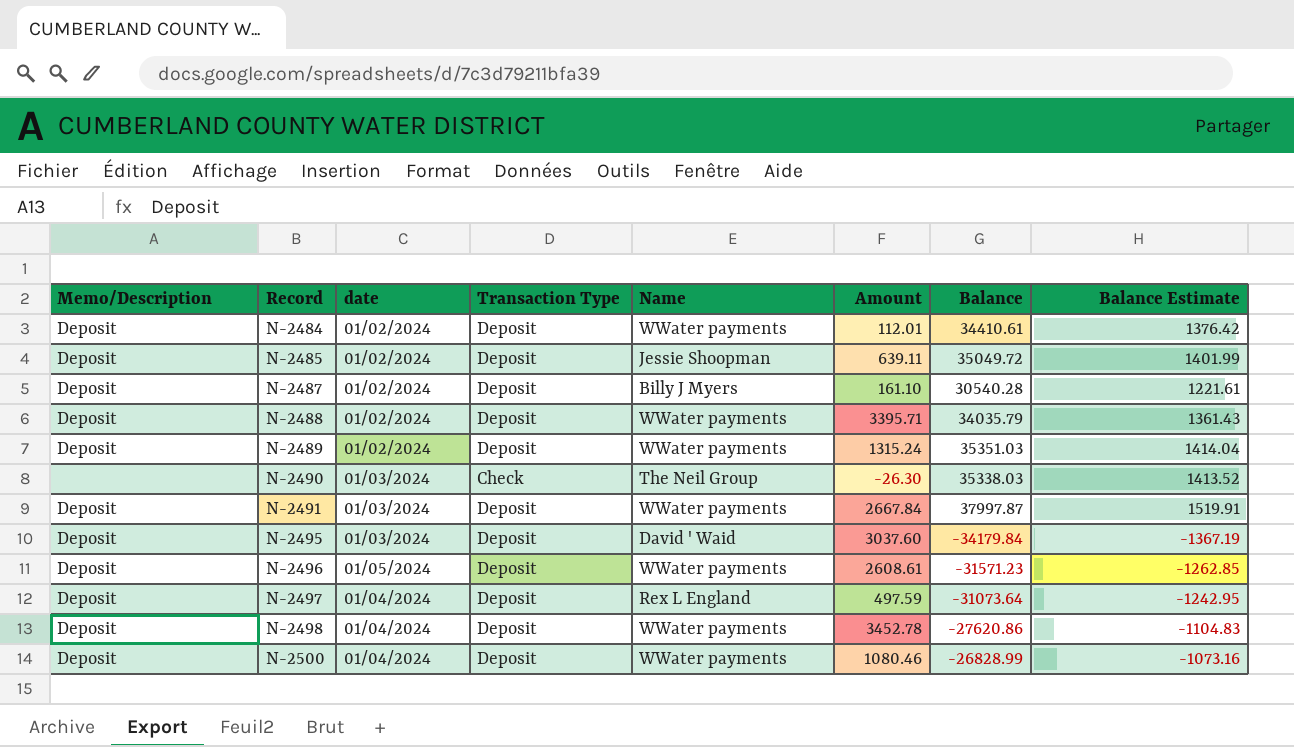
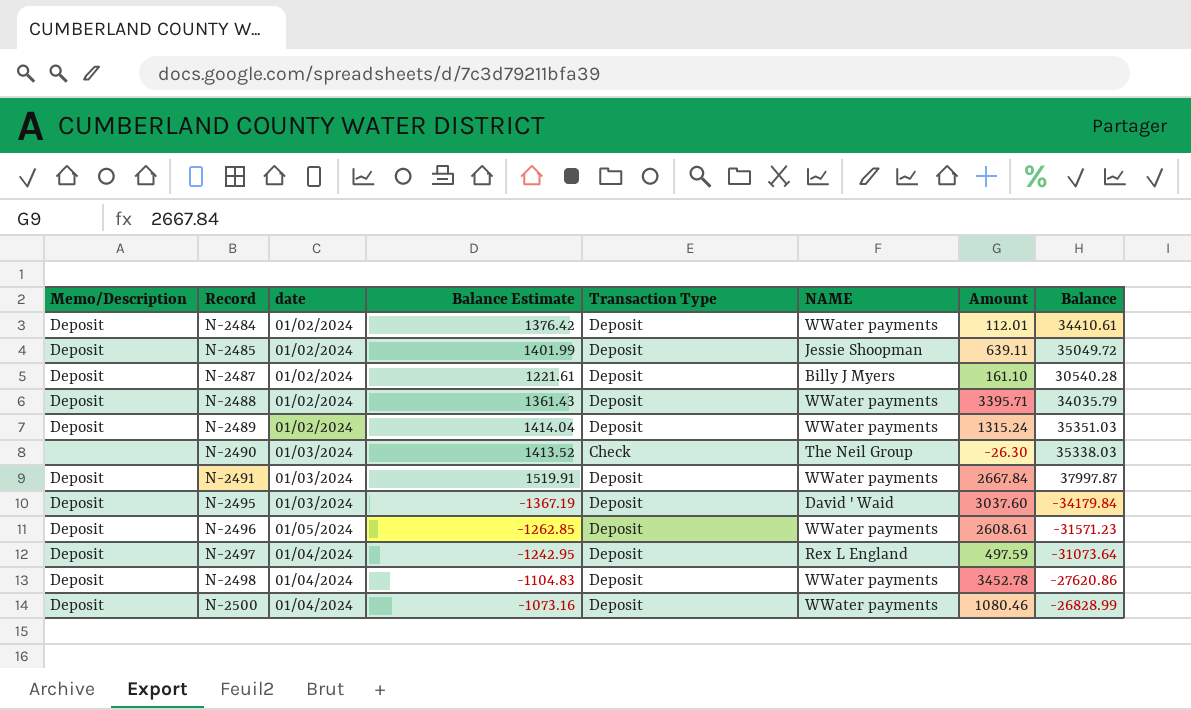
column Balance Estimate | position: 8 -> 4
column name: Name -> NAME

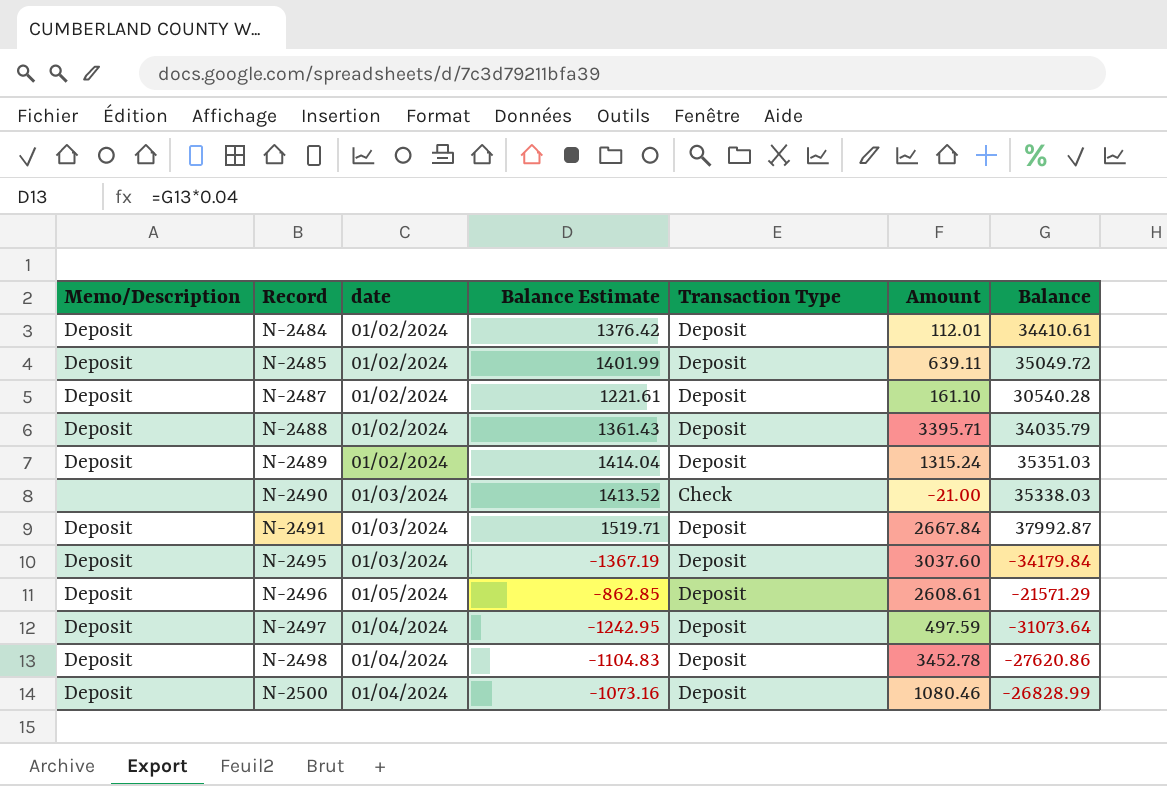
column NAME | position: 6 -> none
N-2490 | Amount: -26.30 -> -21.00
N-2491 | Balance Estimate: 1519.91 -> 1519.71
N-2491 | Balance: 37997.87 -> 37992.87
N-2496 | Balance Estimate: -1262.85 -> -862.85
N-2496 | Balance: -31571.23 -> -21571.29

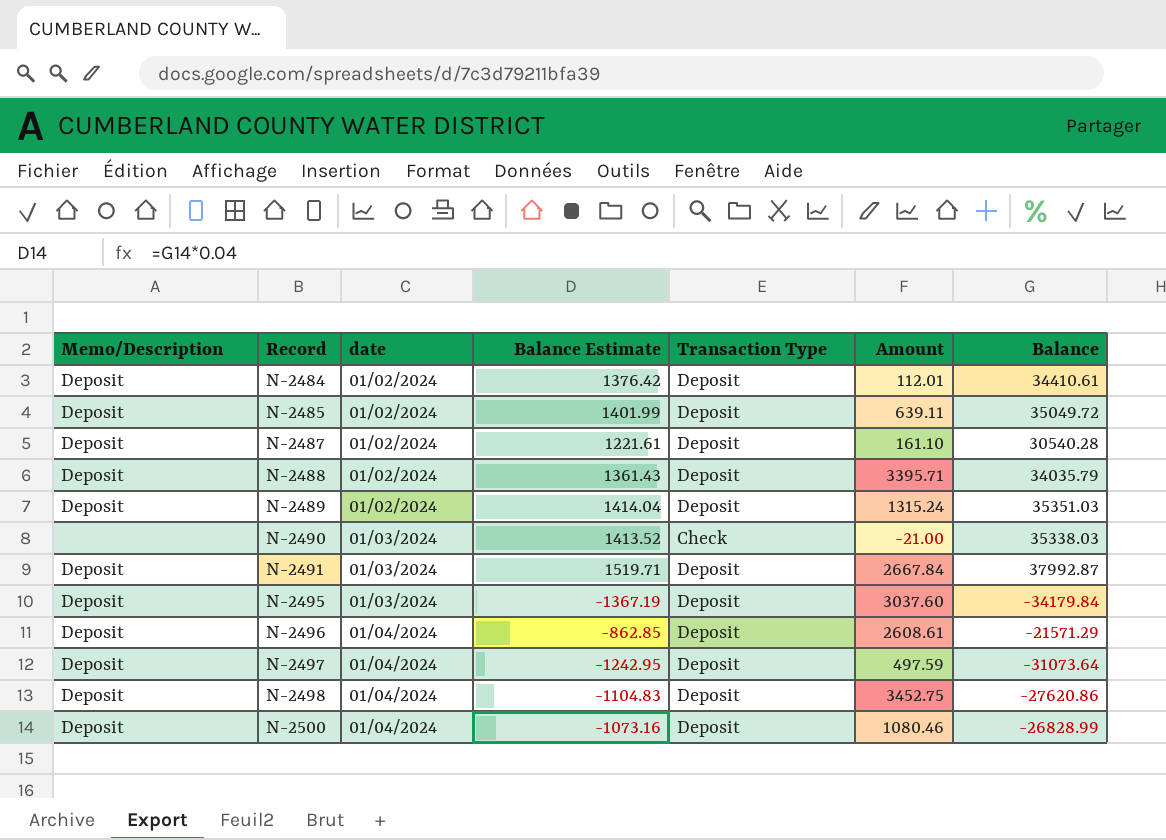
N-2496 | date: 01/05/2024 -> 01/04/2024
N-2498 | Amount: 3452.78 -> 3452.75

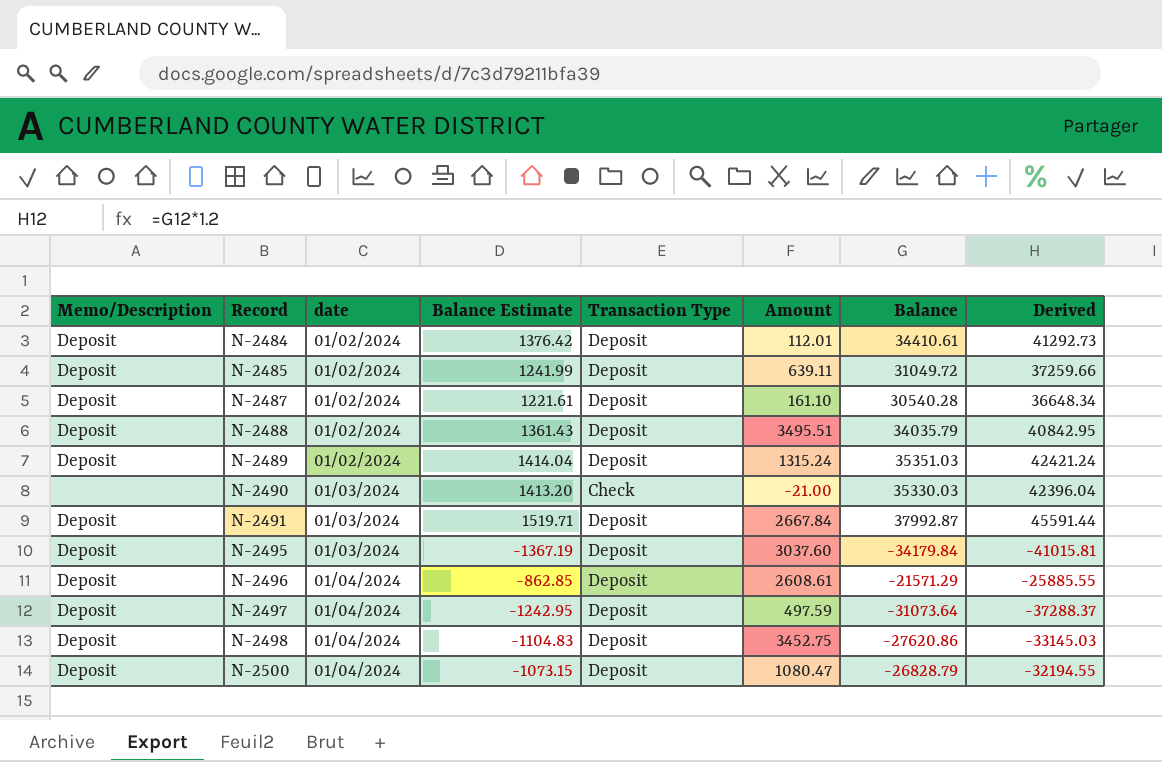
column Derived | formula: none -> [Balance] * 1.2
N-2485 | Balance Estimate: 1401.99 -> 1241.99
N-2485 | Balance: 35049.72 -> 31049.72
N-2488 | Amount: 3395.71 -> 3495.51
N-2490 | Balance Estimate: 1413.52 -> 1413.20
N-2490 | Balance: 35338.03 -> 35330.03
N-2500 | Balance Estimate: -1073.16 -> -1073.15
N-2500 | Amount: 1080.46 -> 1080.47
N-2500 | Balance: -26828.99 -> -26828.79

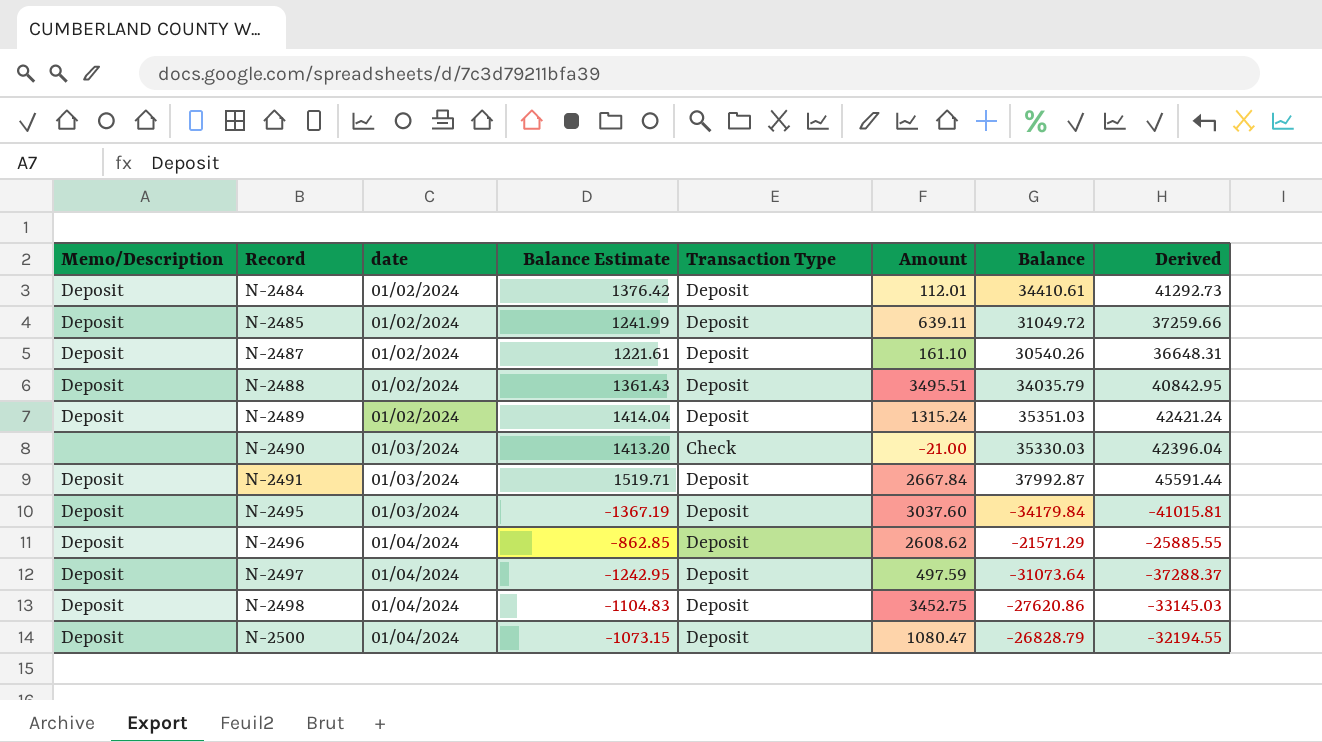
N-2487 | Balance: 30540.28 -> 30540.26
N-2487 | Derived: 36648.34 -> 36648.31
N-2496 | Amount: 2608.61 -> 2608.62

